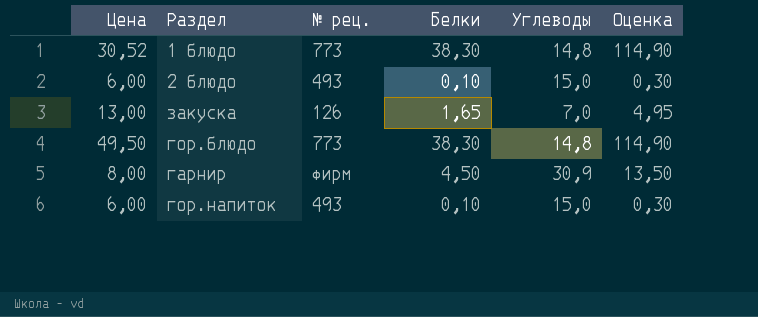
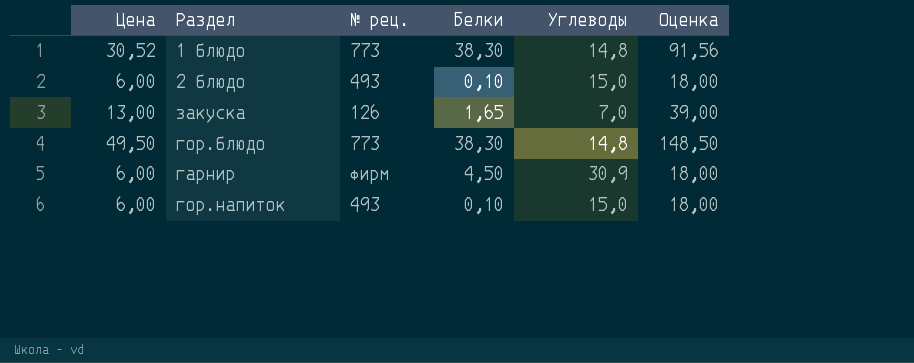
column Оценка | formula: [Белки] * 3 -> [Цена] * 3
гарнир | Цена: 8,00 -> 6,00

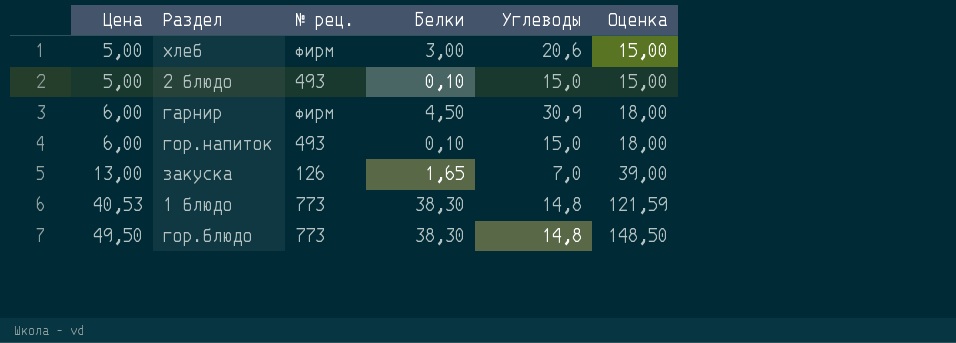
row order: none -> Цена ascending
row хлеб: none -> 5,00 | фирм | 3,00 | 20,6 | 15,00
2 блюдо | Цена: 6,00 -> 5,00
2 блюдо | Оценка: 18,00 -> 15,00
1 блюдо | Цена: 30,52 -> 40,53
1 блюдо | Оценка: 91,56 -> 121,59

